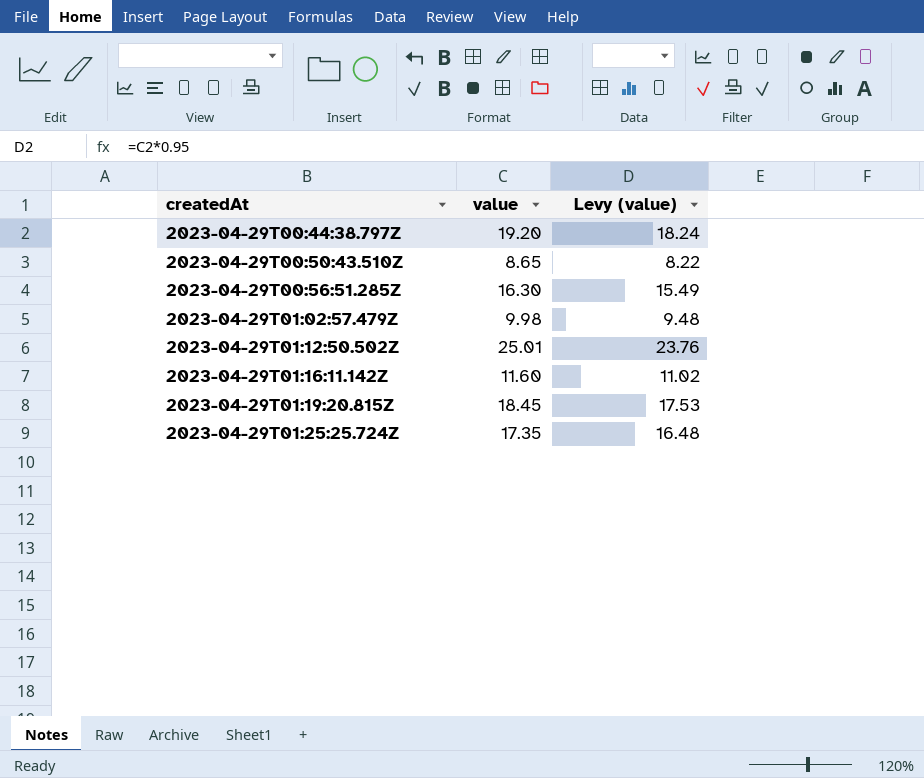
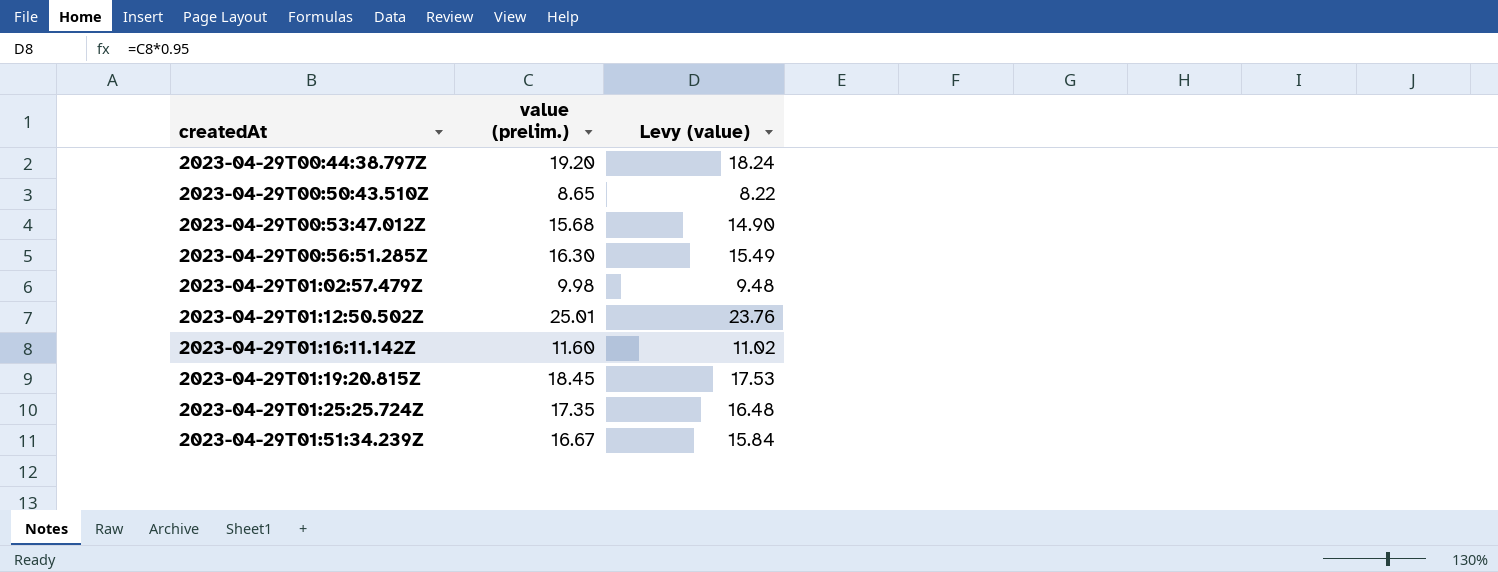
column name: value -> value (prelim.)
row 2023-04-29T00:53:47.012Z: none -> 15.68 | 14.90
row 2023-04-29T01:51:34.239Z: none -> 16.67 | 15.84

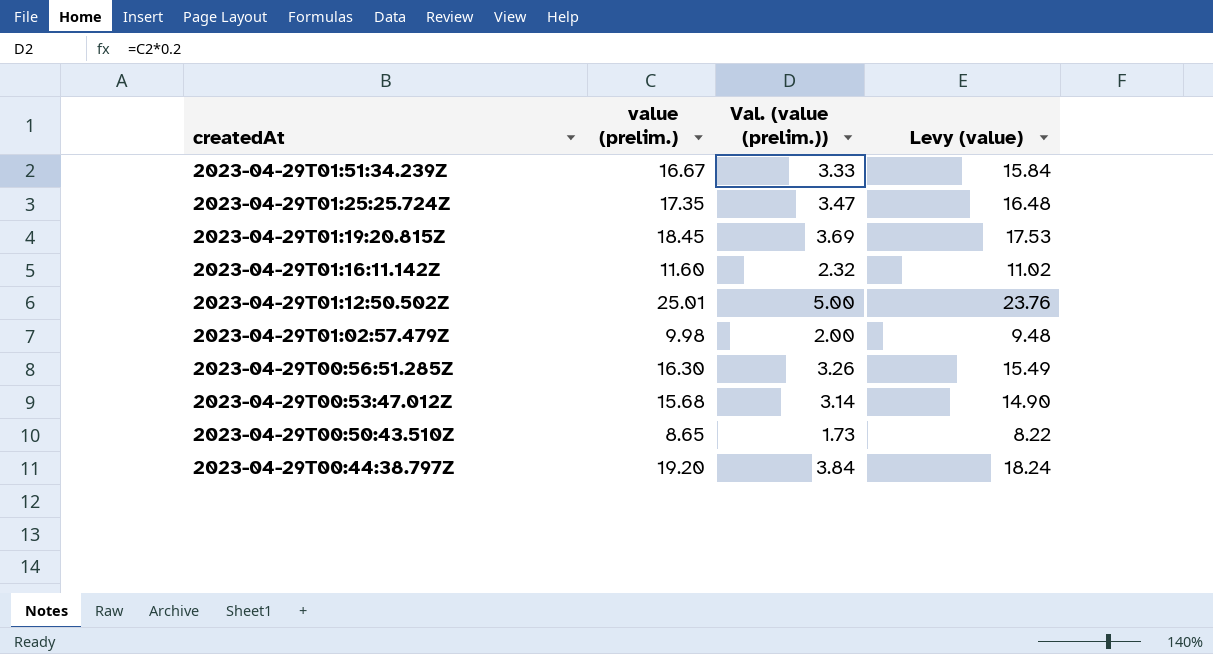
row order: createdAt ascending -> createdAt descending
column Val. (value (prelim.)) | formula: none -> [value (prelim.)] * 0.2

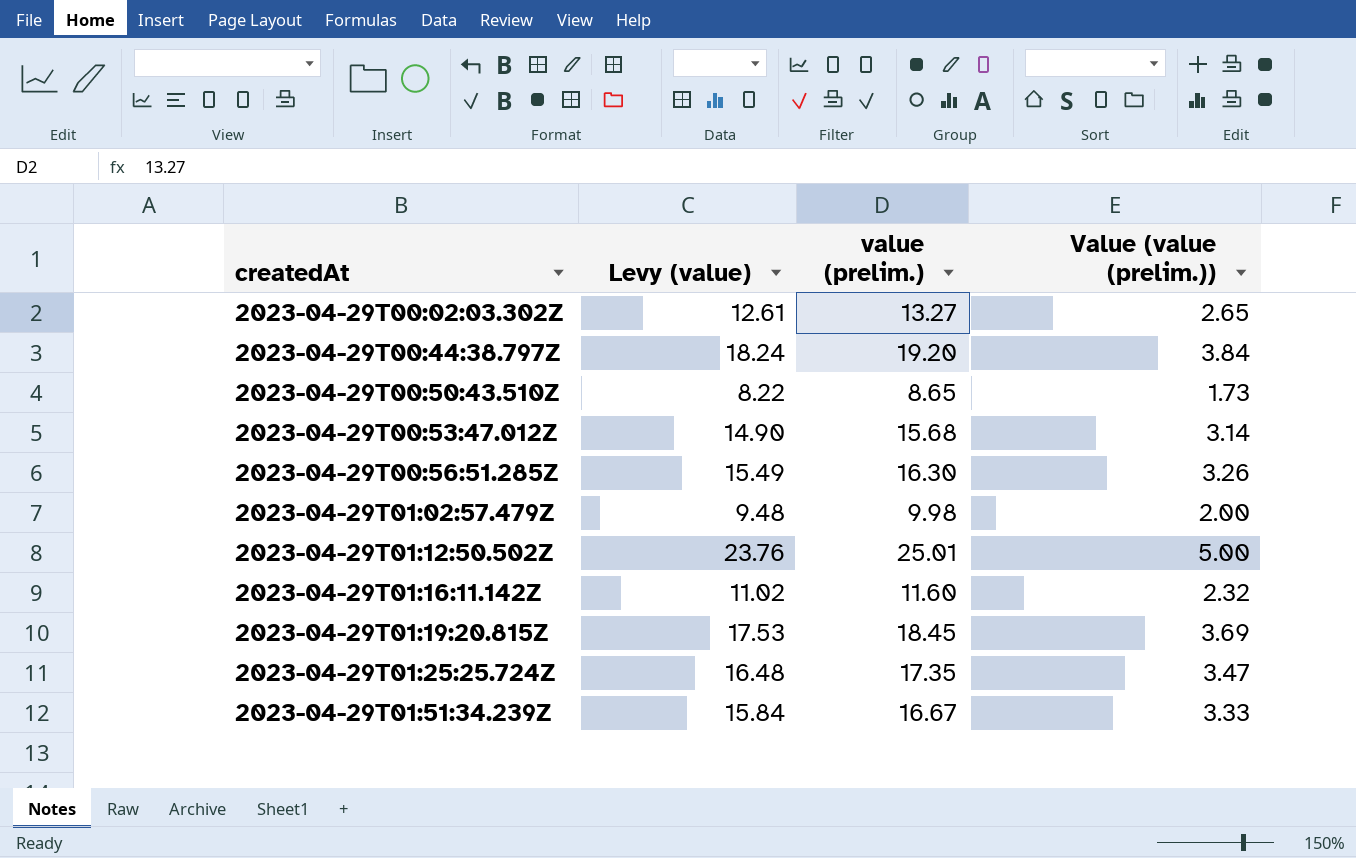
row order: createdAt descending -> createdAt ascending
column Levy (value) | position: 4 -> 2
column name: Val. (value (prelim.)) -> Value (value (prelim.))
row 2023-04-29T00:02:03.302Z: none -> 12.61 | 13.27 | 2.65

